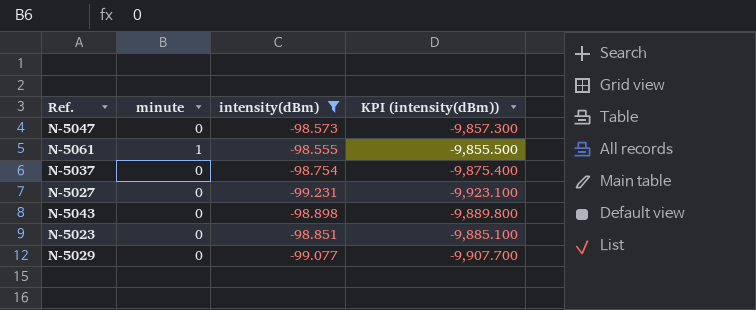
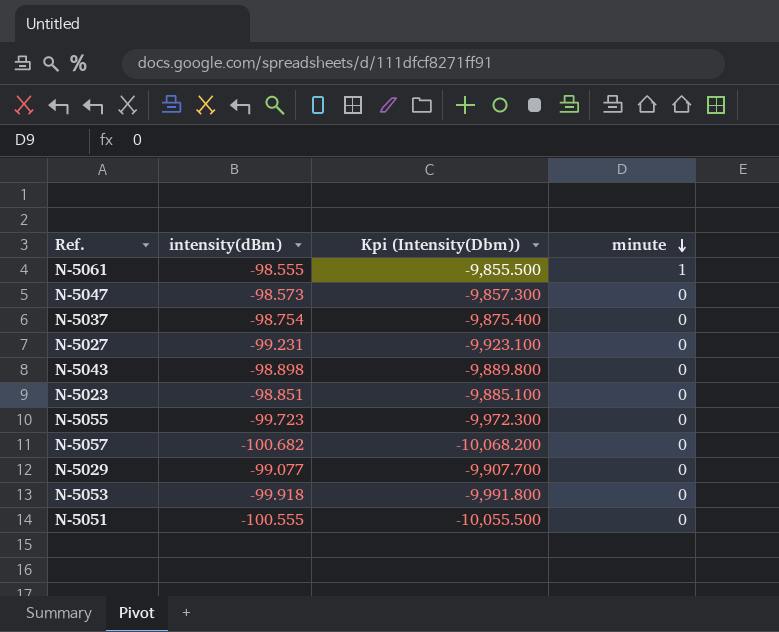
filter: intensity(dBm) >= -99.231 -> none
row order: none -> minute descending
column name: KPI (intensity(dBm)) -> Kpi (Intensity(Dbm))
column minute | position: 2 -> 4

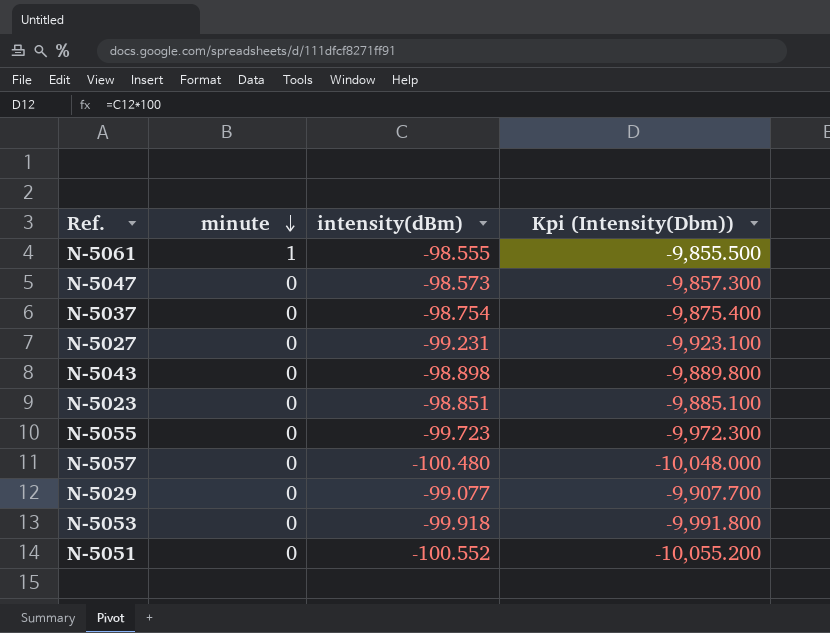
column minute | position: 4 -> 2
N-5057 | intensity(dBm): -100.682 -> -100.480
N-5057 | Kpi (Intensity(Dbm)): -10,068.200 -> -10,048.000
N-5051 | intensity(dBm): -100.555 -> -100.552
N-5051 | Kpi (Intensity(Dbm)): -10,055.500 -> -10,055.200

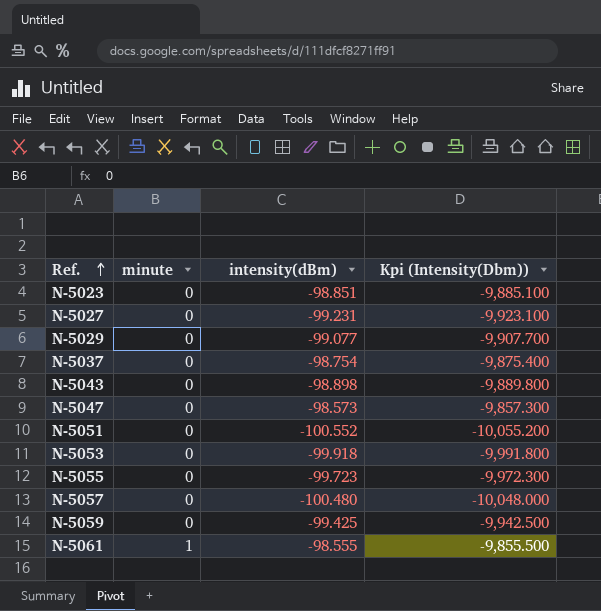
row order: minute descending -> Ref. ascending
row N-5059: none -> 0 | -99.425 | -9,942.500

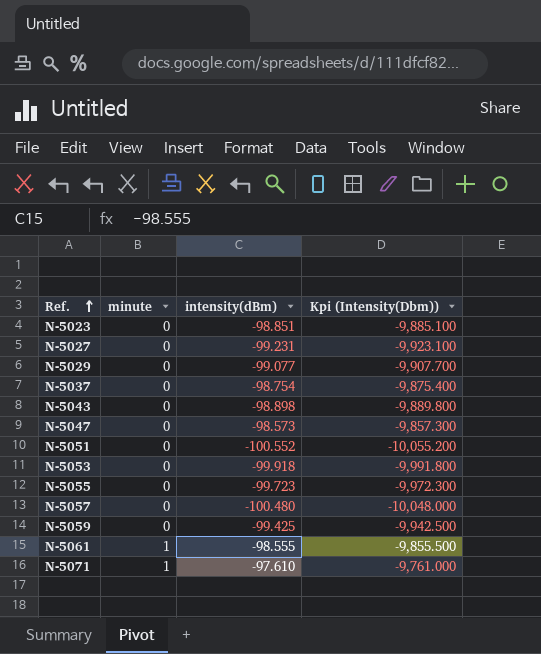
row N-5071: none -> 1 | -97.610 | -9,761.000

